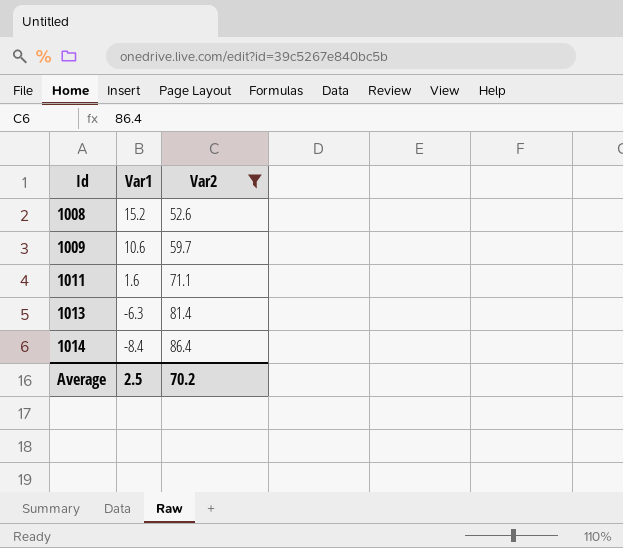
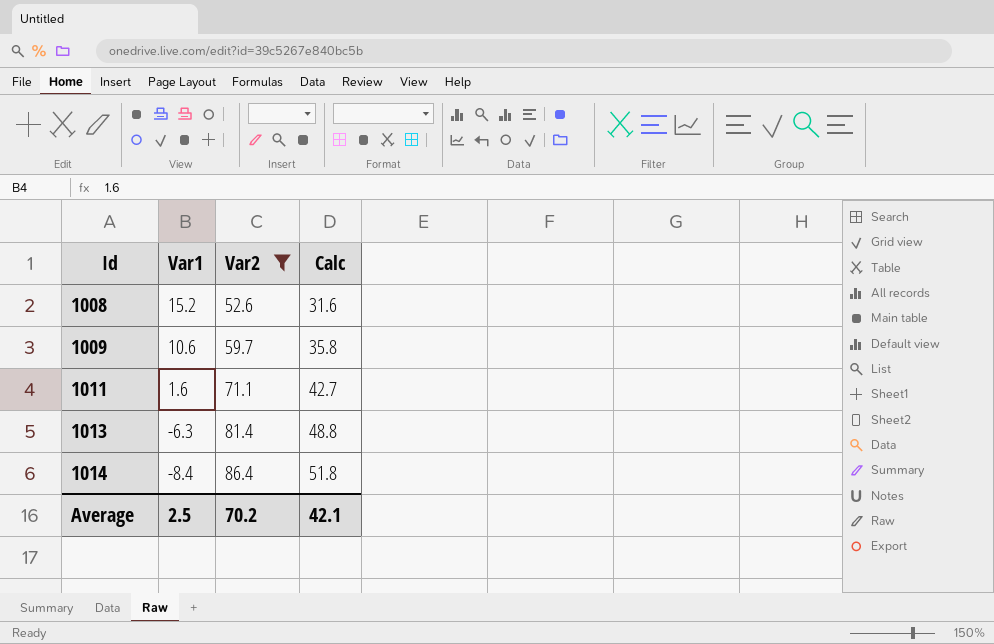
column Calc | formula: none -> [Var2] * 0.6

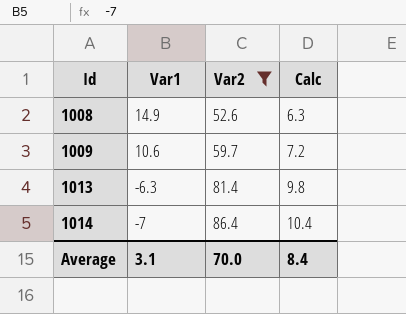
column Calc | formula: [Var2] * 0.6 -> [Var2] * 0.12
row 1011: 1.6 | 71.1 | 42.7 -> none
1008 | Var1: 15.2 -> 14.9
1014 | Var1: -8.4 -> -7
Average | Var1: 2.5 -> 3.1
Average | Var2: 70.2 -> 70.0
Average | Calc: 42.1 -> 8.4

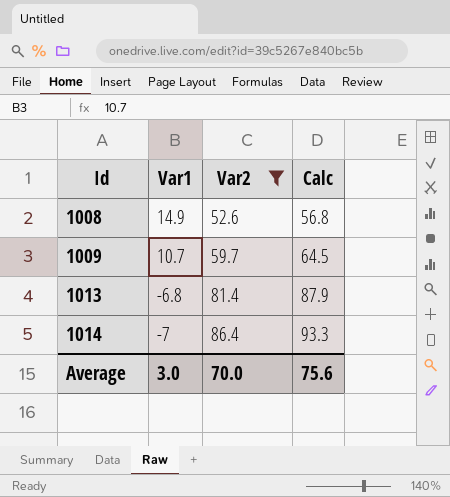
column Calc | formula: [Var2] * 0.12 -> [Var2] * 1.08
1009 | Var1: 10.6 -> 10.7
1013 | Var1: -6.3 -> -6.8
Average | Var1: 3.1 -> 3.0
Average | Calc: 8.4 -> 75.6

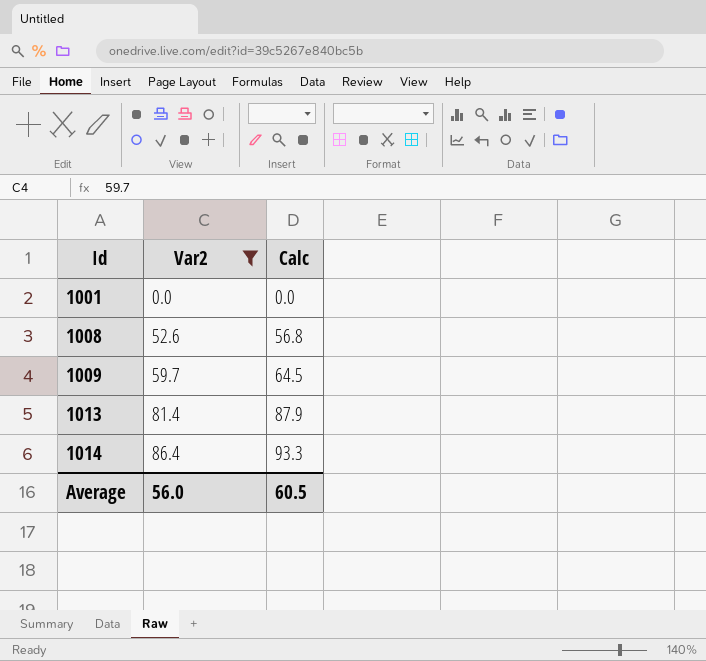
column Var1 | position: 2 -> none
row 1001: none -> 0.0 | 0.0
Average | Var2: 70.0 -> 56.0
Average | Calc: 75.6 -> 60.5

